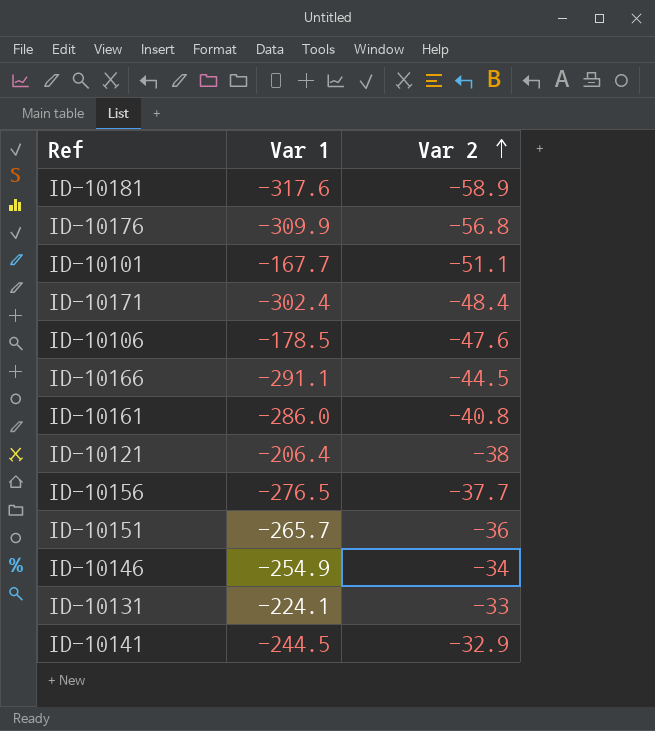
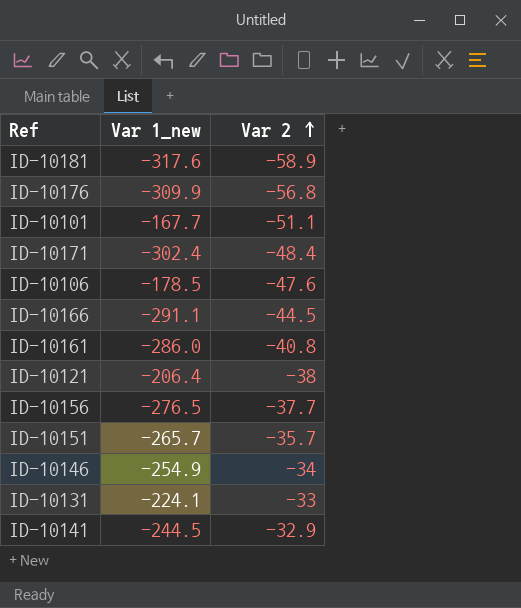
column name: Var 1 -> Var 1_new
ID-10151 | Var 2: -36 -> -35.7

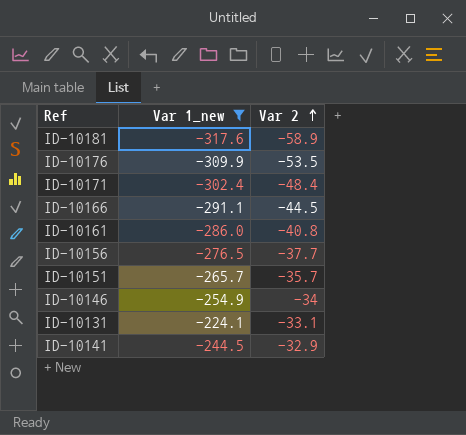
filter: none -> Var 1_new <= -224.1
ID-10176 | Var 2: -56.8 -> -53.5
ID-10131 | Var 2: -33 -> -33.1

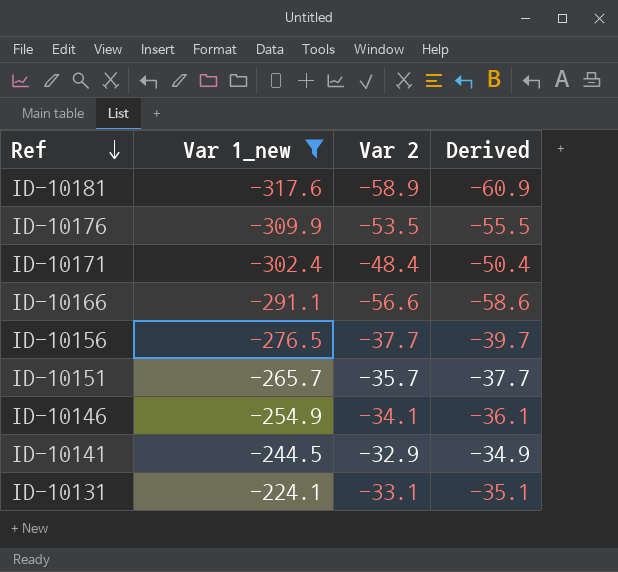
row order: Var 2 ascending -> Ref descending
column Derived | formula: none -> [Var 2] - 2
row ID-10161: -286.0 | -40.8 -> none
ID-10166 | Var 2: -44.5 -> -56.6
ID-10146 | Var 2: -34 -> -34.1

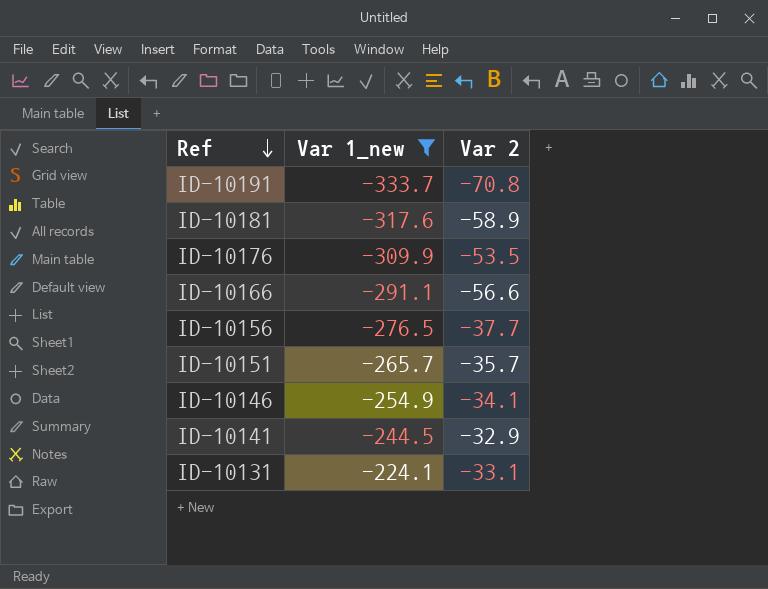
column Derived | formula: [Var 2] - 2 -> none
row ID-10171: -302.4 | -48.4 | -50.4 -> none
row ID-10191: none -> -333.7 | -70.8

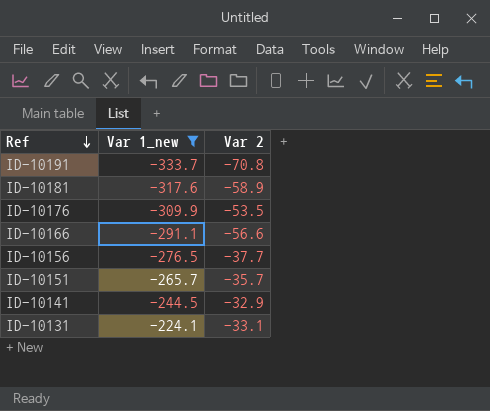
row ID-10146: -254.9 | -34.1 -> none

